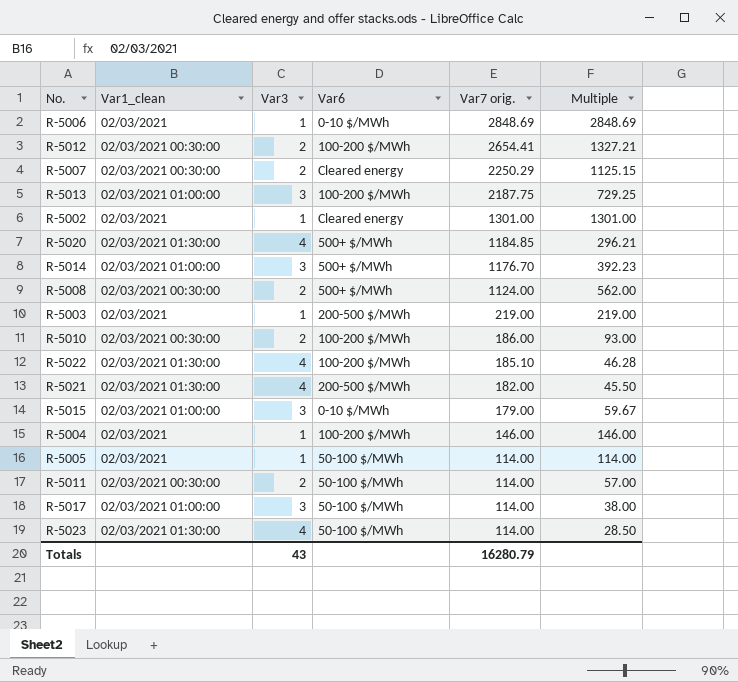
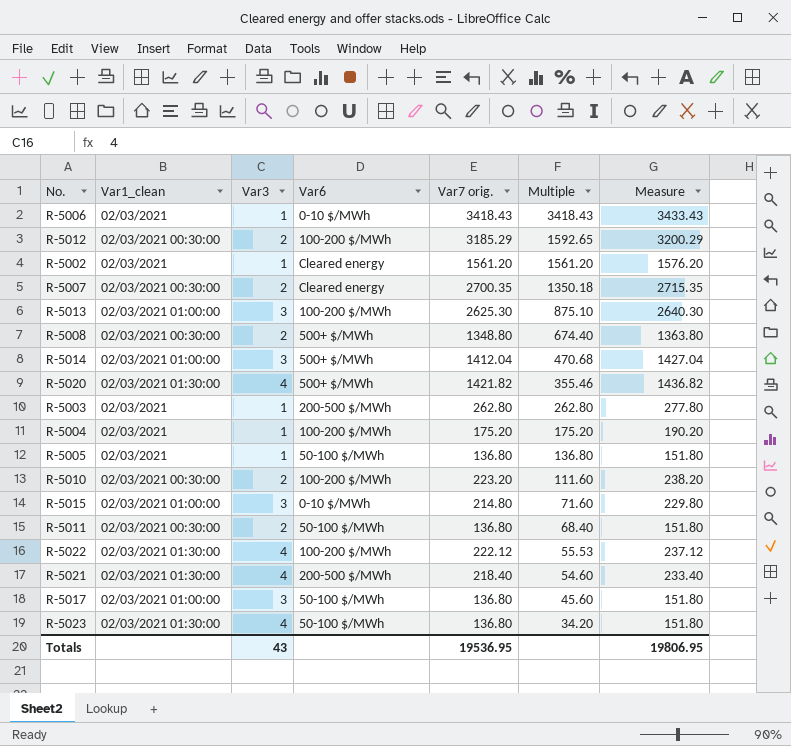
row order: Var7 orig. descending -> Multiple descending
column Measure | formula: none -> [Var7 orig.] + 15
R-5006 | Var7 orig.: 2848.69 -> 3418.43
R-5006 | Multiple: 2848.69 -> 3418.43
R-5012 | Var7 orig.: 2654.41 -> 3185.29
R-5012 | Multiple: 1327.21 -> 1592.65
R-5002 | Var7 orig.: 1301.00 -> 1561.20
R-5002 | Multiple: 1301.00 -> 1561.20
R-5007 | Var7 orig.: 2250.29 -> 2700.35
R-5007 | Multiple: 1125.15 -> 1350.18
R-5013 | Var7 orig.: 2187.75 -> 2625.30
R-5013 | Multiple: 729.25 -> 875.10
R-5008 | Var7 orig.: 1124.00 -> 1348.80
R-5008 | Multiple: 562.00 -> 674.40
R-5014 | Var7 orig.: 1176.70 -> 1412.04
R-5014 | Multiple: 392.23 -> 470.68
R-5020 | Var7 orig.: 1184.85 -> 1421.82
R-5020 | Multiple: 296.21 -> 355.46
R-5003 | Var7 orig.: 219.00 -> 262.80
R-5003 | Multiple: 219.00 -> 262.80
R-5004 | Var7 orig.: 146.00 -> 175.20
R-5004 | Multiple: 146.00 -> 175.20
R-5005 | Var7 orig.: 114.00 -> 136.80
R-5005 | Multiple: 114.00 -> 136.80
R-5010 | Var7 orig.: 186.00 -> 223.20
R-5010 | Multiple: 93.00 -> 111.60
R-5015 | Var7 orig.: 179.00 -> 214.80
R-5015 | Multiple: 59.67 -> 71.60
R-5011 | Var7 orig.: 114.00 -> 136.80
R-5011 | Multiple: 57.00 -> 68.40
R-5022 | Var7 orig.: 185.10 -> 222.12
R-5022 | Multiple: 46.28 -> 55.53
R-5021 | Var7 orig.: 182.00 -> 218.40
R-5021 | Multiple: 45.50 -> 54.60
R-5017 | Var7 orig.: 114.00 -> 136.80
R-5017 | Multiple: 38.00 -> 45.60
R-5023 | Var7 orig.: 114.00 -> 136.80
R-5023 | Multiple: 28.50 -> 34.20
Totals | Var7 orig.: 16280.79 -> 19536.95

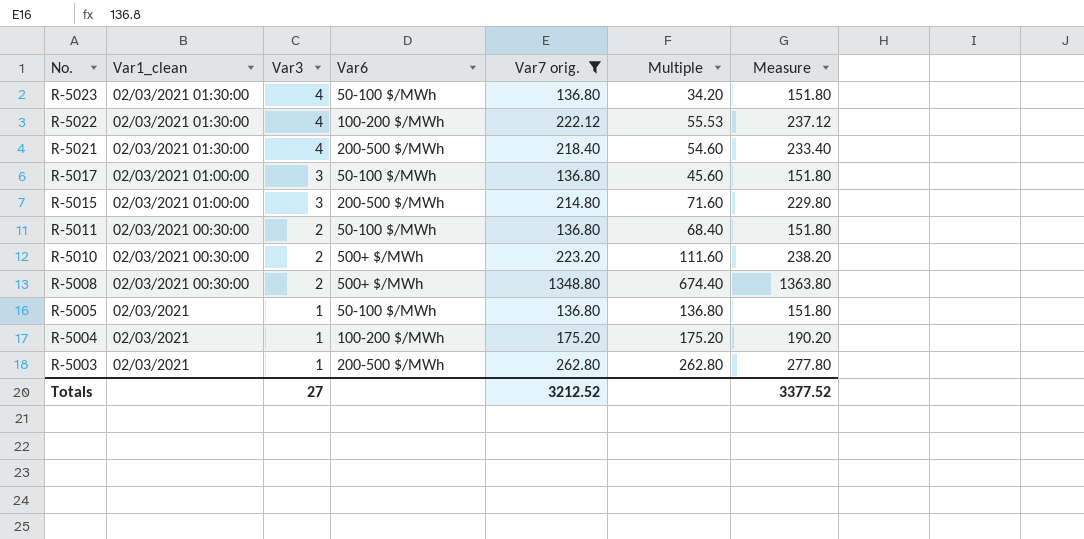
filter: none -> Var7 orig. <= 1348.80
row order: Multiple descending -> No. descending
R-5015 | Var6: 0-10 $/MWh -> 200-500 $/MWh
R-5010 | Var6: 100-200 $/MWh -> 500+ $/MWh
Totals | Var3: 43 -> 27
Totals | Var7 orig.: 19536.95 -> 3212.52
Totals | Measure: 19806.95 -> 3377.52

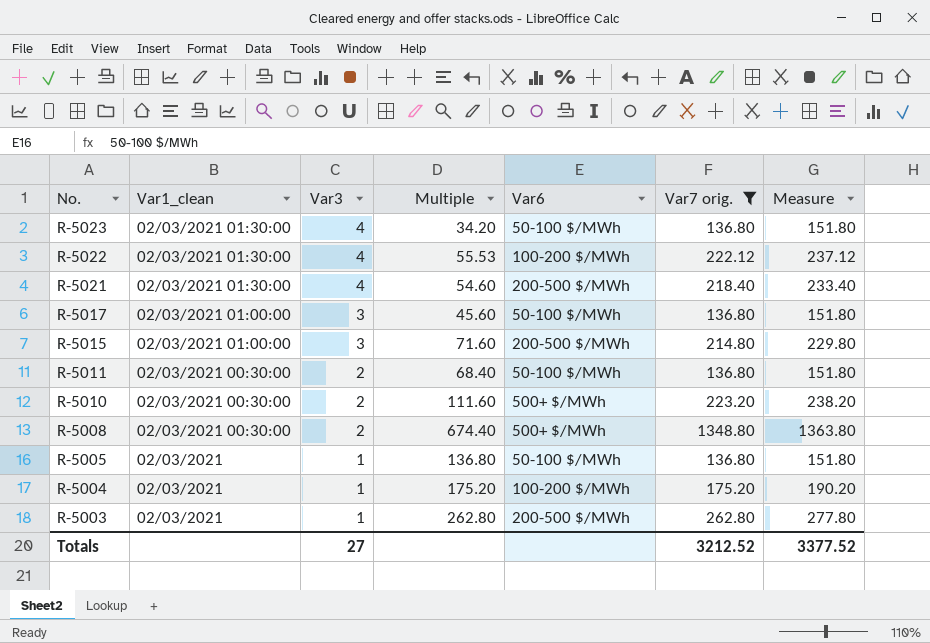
column Multiple | position: 6 -> 4

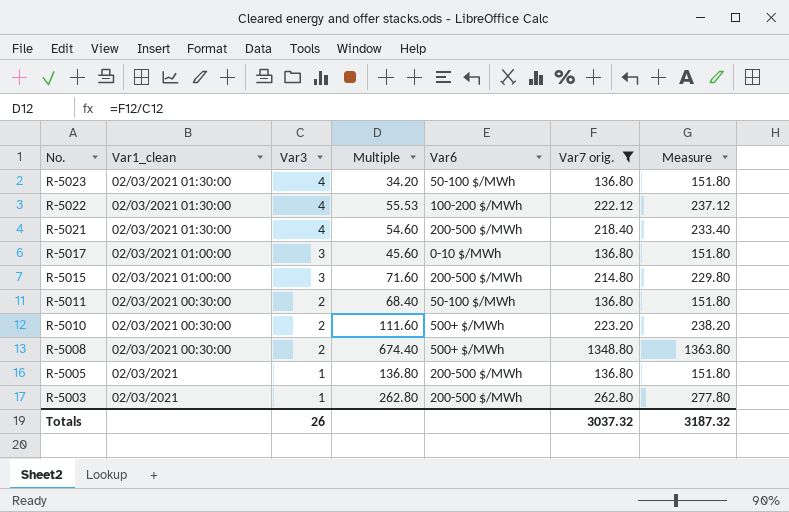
row R-5004: 02/03/2021 | 1 | 175.20 | 100-200 $/MWh | 175.20 | 190.20 -> none
R-5017 | Var6: 50-100 $/MWh -> 0-10 $/MWh
R-5005 | Var6: 50-100 $/MWh -> 200-500 $/MWh
Totals | Var3: 27 -> 26
Totals | Var7 orig.: 3212.52 -> 3037.32
Totals | Measure: 3377.52 -> 3187.32

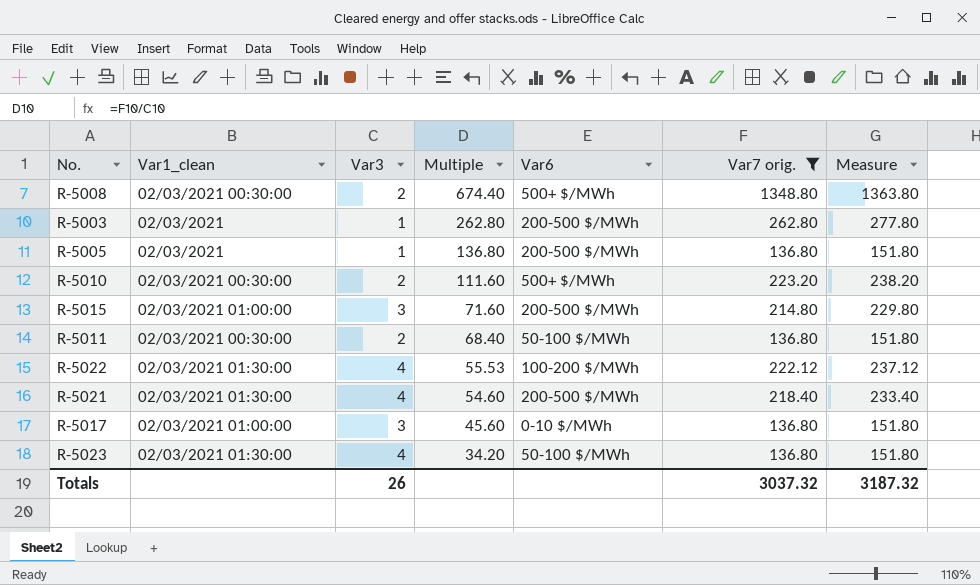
row order: No. descending -> Multiple descending

